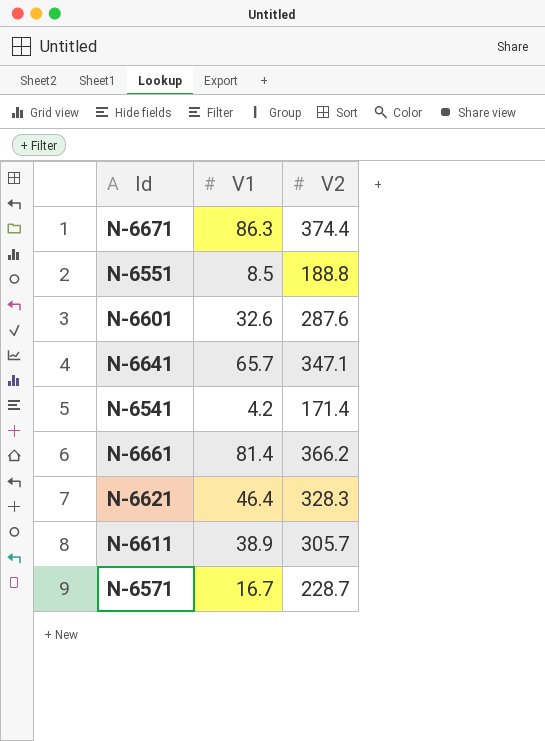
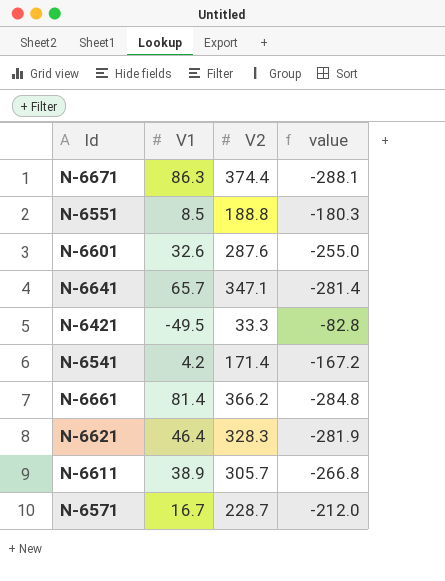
column value | formula: none -> [V1] - [V2]
row N-6421: none -> -49.5 | 33.3 | -82.8

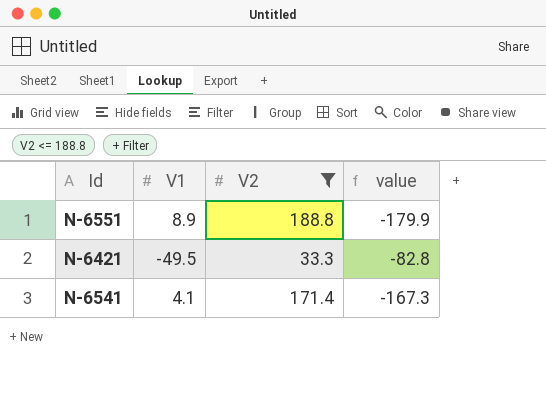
filter: none -> V2 <= 188.8
N-6551 | V1: 8.5 -> 8.9
N-6551 | value: -180.3 -> -179.9
N-6541 | V1: 4.2 -> 4.1
N-6541 | value: -167.2 -> -167.3

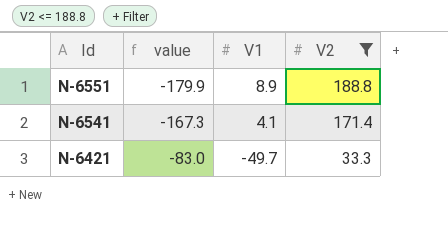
row order: none -> Id descending
column value | position: 4 -> 2
N-6421 | value: -82.8 -> -83.0
N-6421 | V1: -49.5 -> -49.7

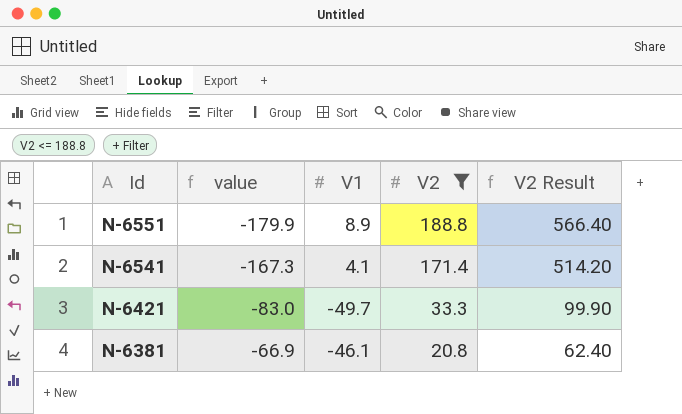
column V2 Result | formula: none -> [V2] * 3
row N-6381: none -> -66.9 | -46.1 | 20.8 | 62.40

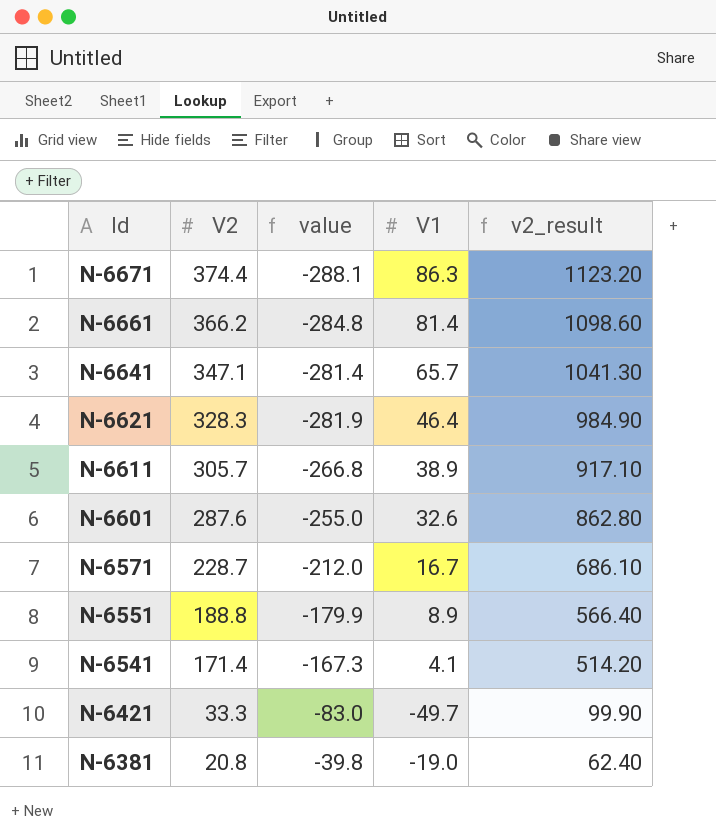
filter: V2 <= 188.8 -> none
column V2 | position: 4 -> 2
column name: V2 Result -> v2_result
N-6381 | value: -66.9 -> -39.8
N-6381 | V1: -46.1 -> -19.0

